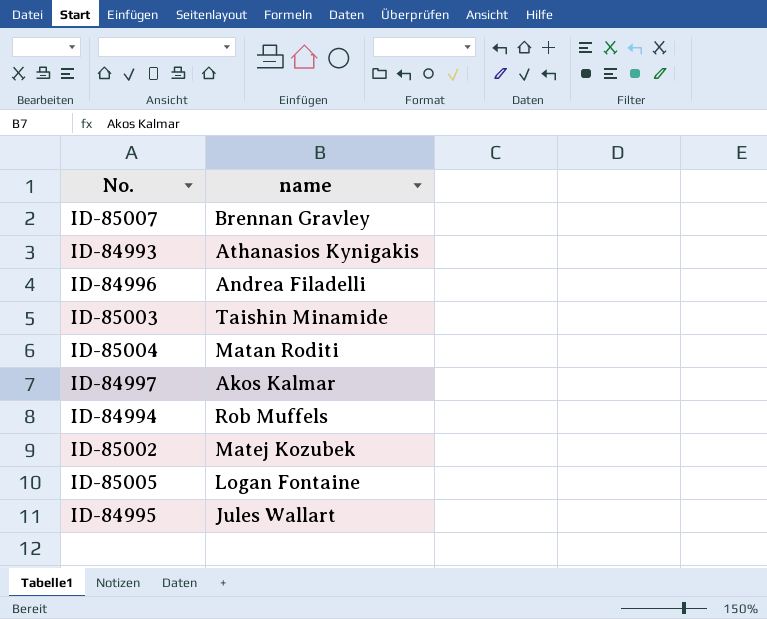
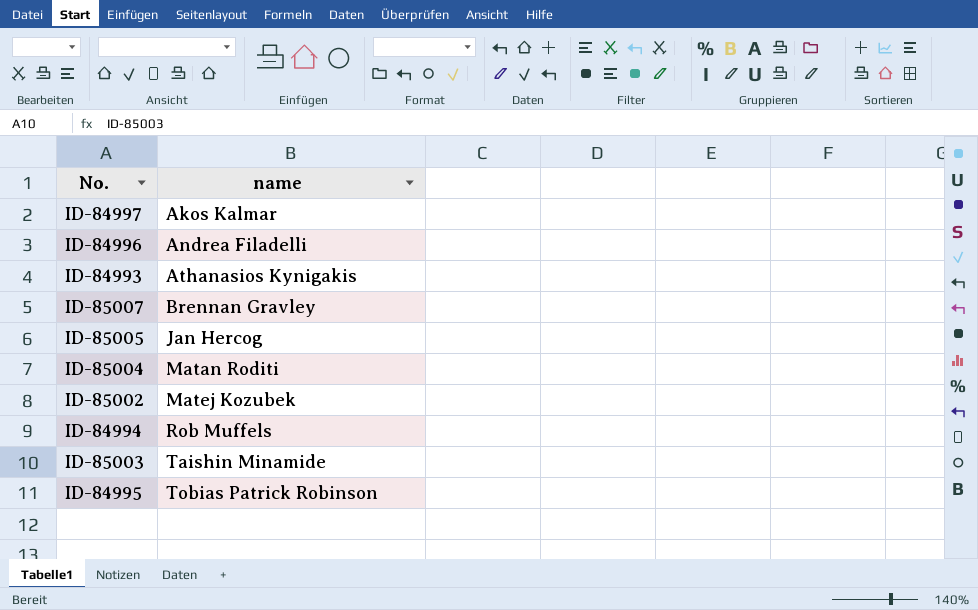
row order: none -> name ascending
ID-85005 | name: Logan Fontaine -> Jan Hercog
ID-84995 | name: Jules Wallart -> Tobias Patrick Robinson

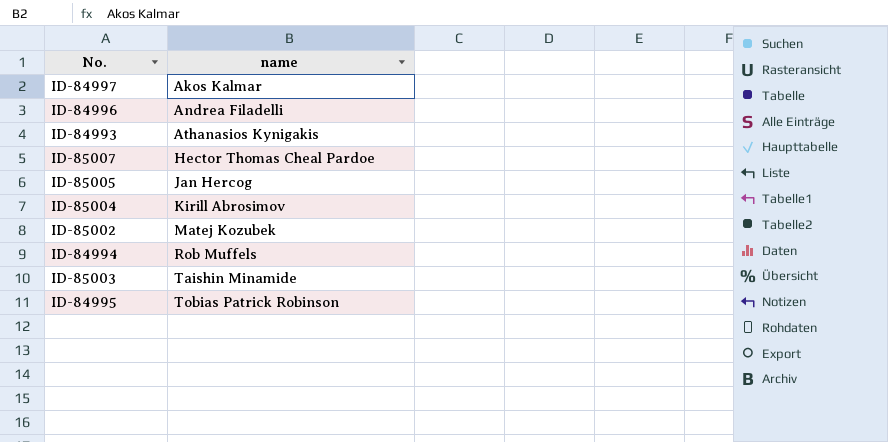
ID-85007 | name: Brennan Gravley -> Hector Thomas Cheal Pardoe
ID-85004 | name: Matan Roditi -> Kirill Abrosimov

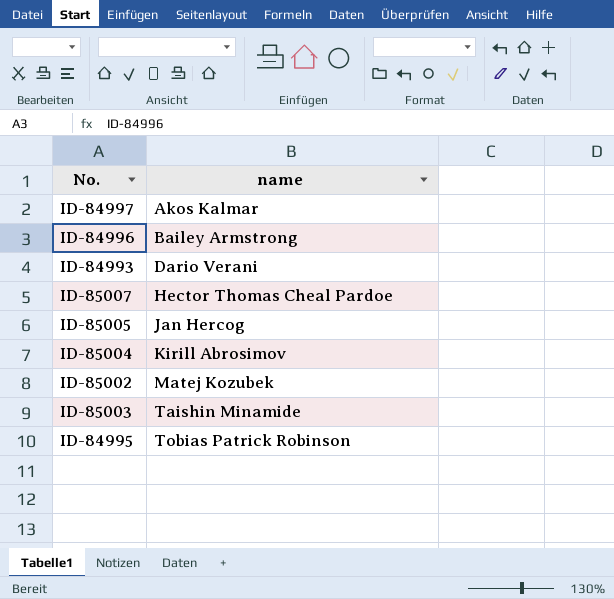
row ID-84994: Rob Muffels -> none
ID-84996 | name: Andrea Filadelli -> Bailey Armstrong
ID-84993 | name: Athanasios Kynigakis -> Dario Verani

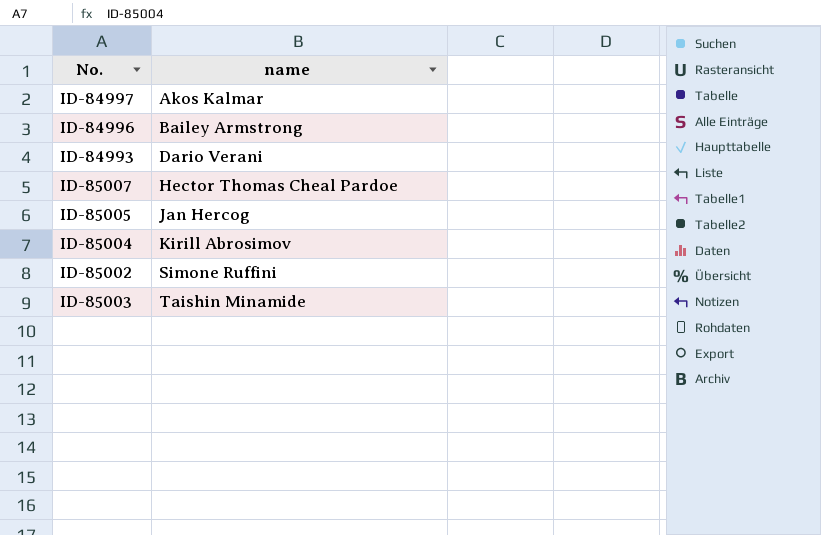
row ID-84995: Tobias Patrick Robinson -> none
ID-85002 | name: Matej Kozubek -> Simone Ruffini

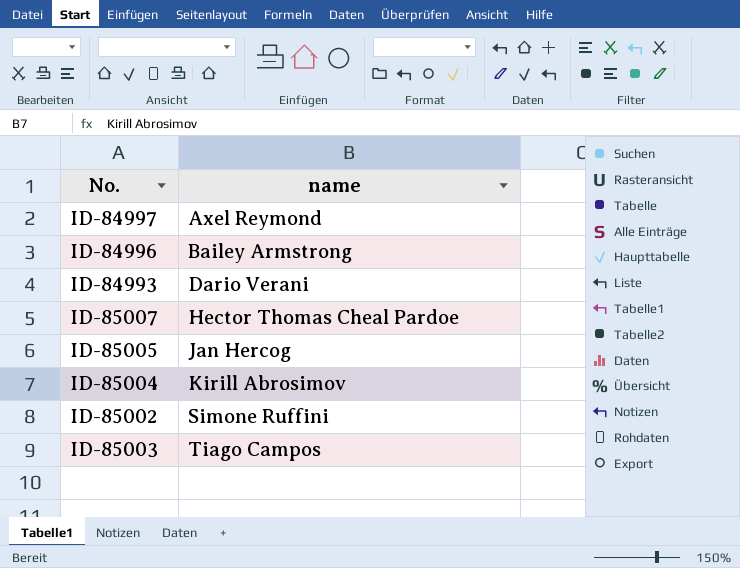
ID-84997 | name: Akos Kalmar -> Axel Reymond
ID-85003 | name: Taishin Minamide -> Tiago Campos

